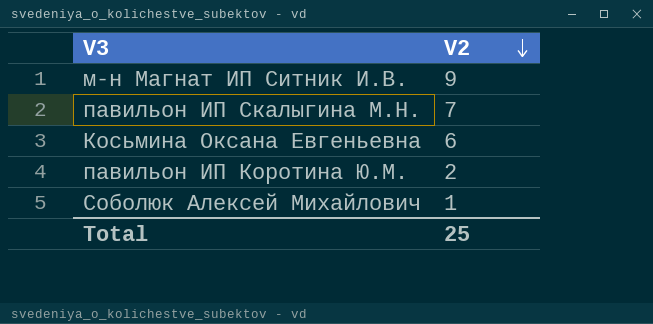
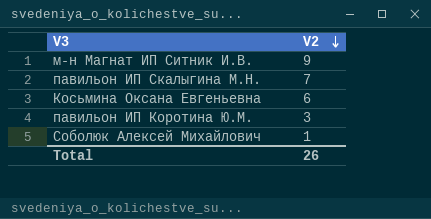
павильон ИП Коротина Ю.М. | V2: 2 -> 3
Total | V2: 25 -> 26

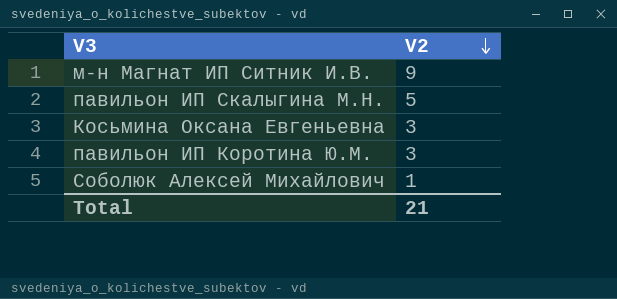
павильон ИП Скалыгина М.Н. | V2: 7 -> 5
Косьмина Оксана Евгеньевна | V2: 6 -> 3
Total | V2: 26 -> 21

